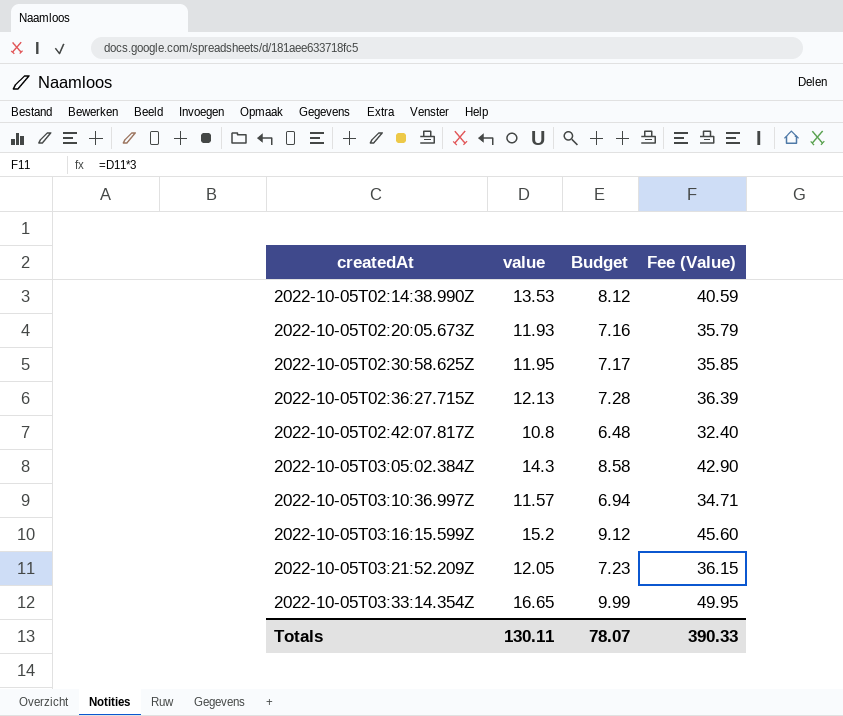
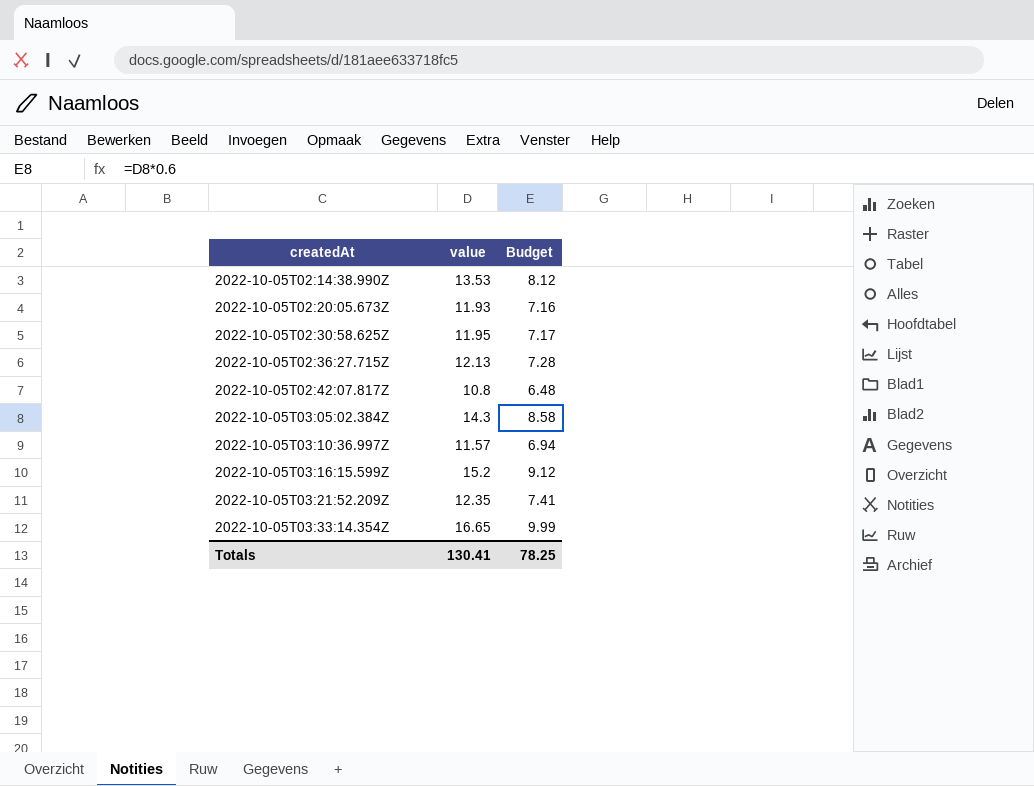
column Fee (Value) | formula: [value] * 3 -> none
2022-10-05T03:21:52.209Z | value: 12.05 -> 12.35
2022-10-05T03:21:52.209Z | Budget: 7.23 -> 7.41
Totals | value: 130.11 -> 130.41
Totals | Budget: 78.07 -> 78.25

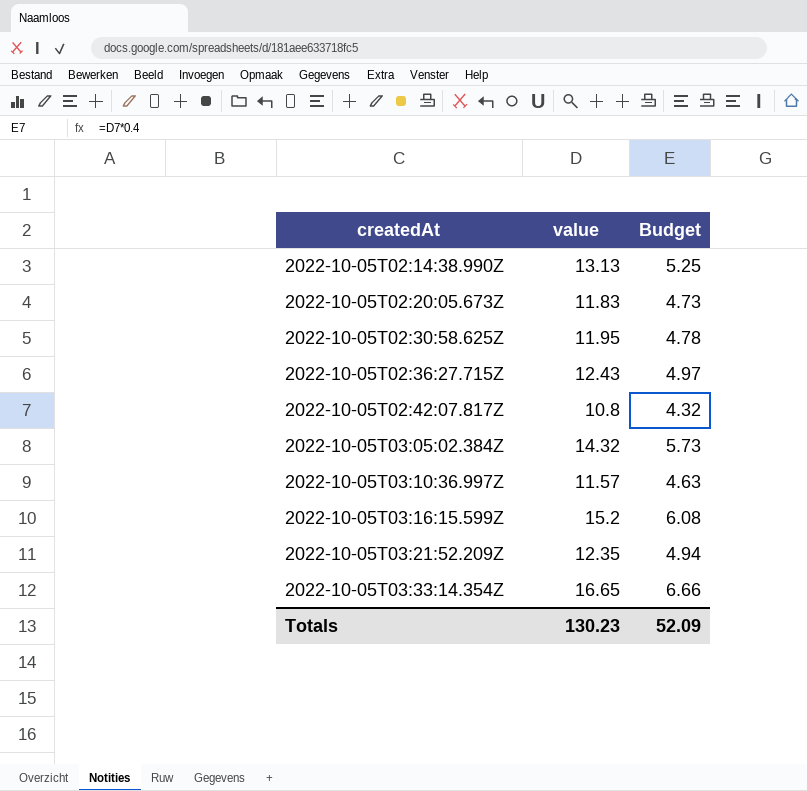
column Budget | formula: [value] * 0.6 -> [value] * 0.4
2022-10-05T02:14:38.990Z | value: 13.53 -> 13.13
2022-10-05T02:20:05.673Z | value: 11.93 -> 11.83
2022-10-05T02:36:27.715Z | value: 12.13 -> 12.43
2022-10-05T03:05:02.384Z | value: 14.3 -> 14.32
Totals | value: 130.41 -> 130.23
Totals | Budget: 78.25 -> 52.09

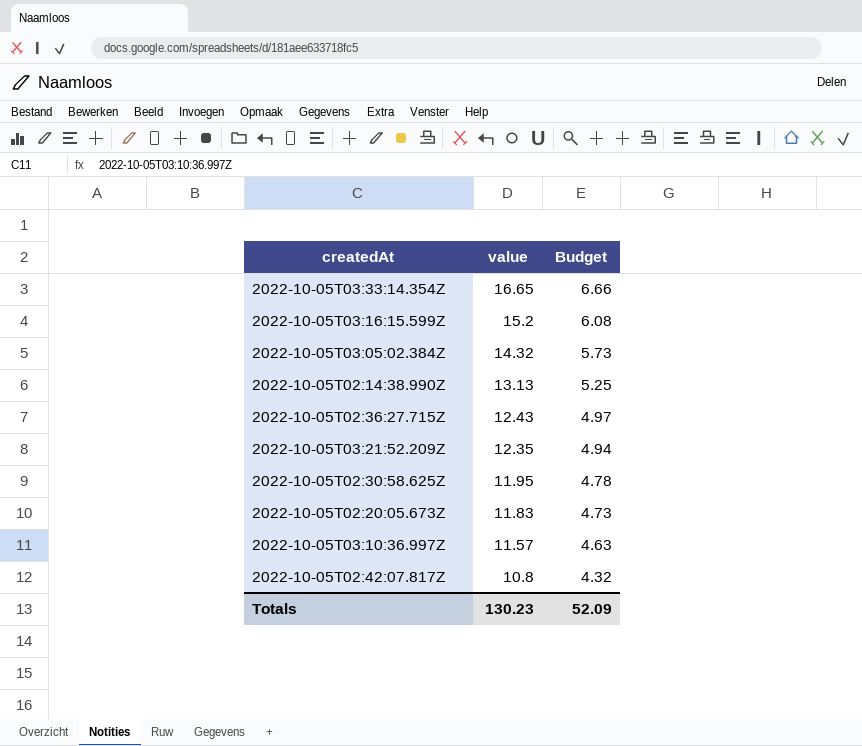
row order: createdAt ascending -> value descending

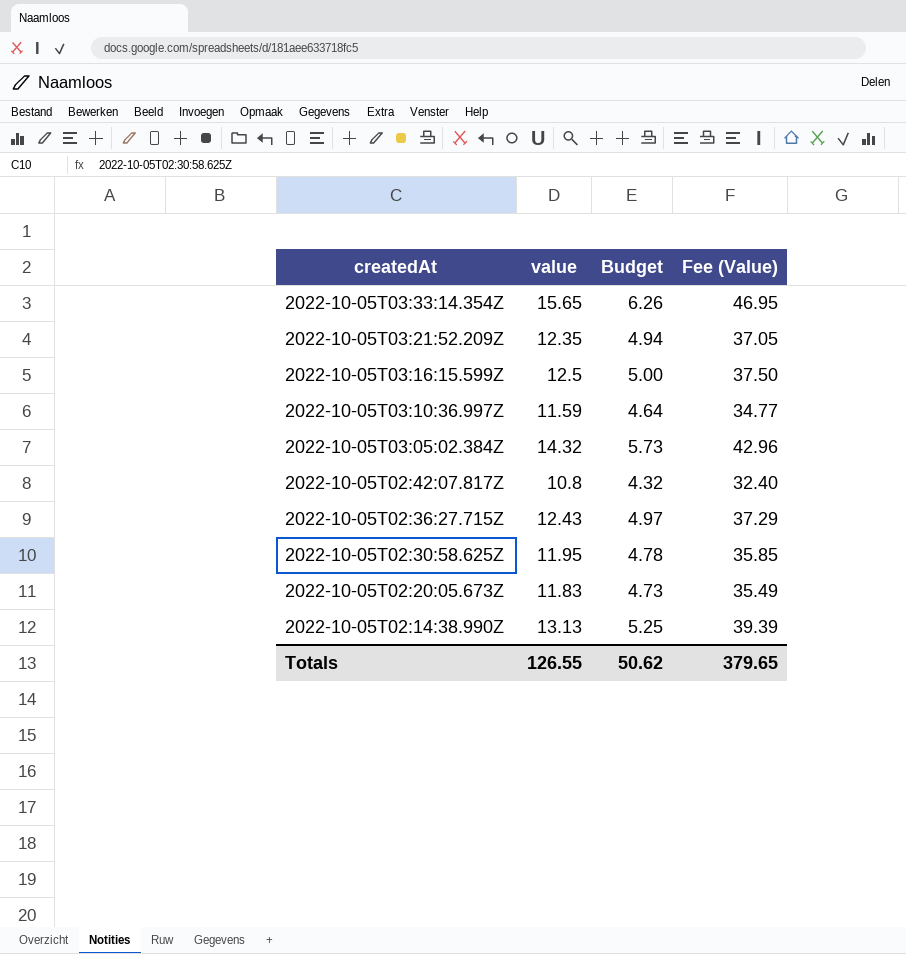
row order: value descending -> createdAt descending
column Fee (Value) | formula: none -> [value] * 3
2022-10-05T03:33:14.354Z | value: 16.65 -> 15.65
2022-10-05T03:33:14.354Z | Budget: 6.66 -> 6.26
2022-10-05T03:16:15.599Z | value: 15.2 -> 12.5
2022-10-05T03:16:15.599Z | Budget: 6.08 -> 5.00
2022-10-05T03:10:36.997Z | value: 11.57 -> 11.59
2022-10-05T03:10:36.997Z | Budget: 4.63 -> 4.64
Totals | value: 130.23 -> 126.55
Totals | Budget: 52.09 -> 50.62

